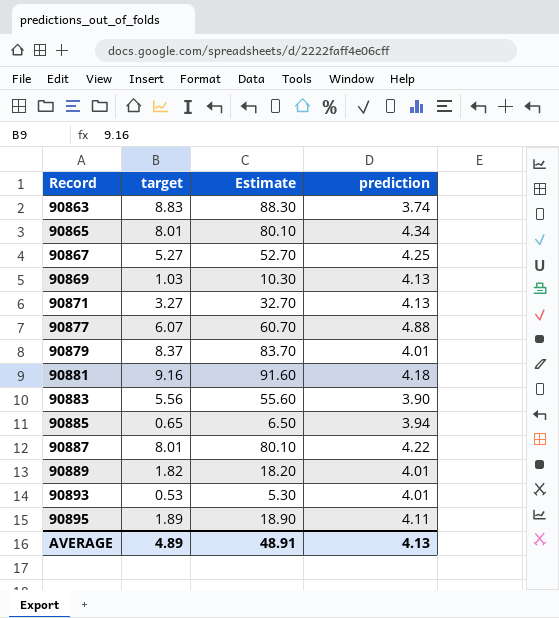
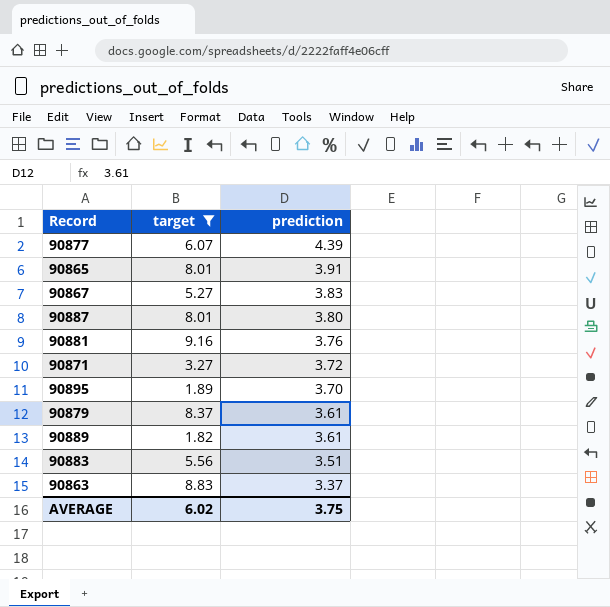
filter: none -> target >= 1.82
row order: Record ascending -> prediction descending
column Estimate | formula: [target] * 10 -> none
90877 | prediction: 4.88 -> 4.39
90865 | prediction: 4.34 -> 3.91
90867 | prediction: 4.25 -> 3.83
90887 | prediction: 4.22 -> 3.80
90881 | prediction: 4.18 -> 3.76
90871 | prediction: 4.13 -> 3.72
90895 | prediction: 4.11 -> 3.70
90879 | prediction: 4.01 -> 3.61
90889 | prediction: 4.01 -> 3.61
90883 | prediction: 3.90 -> 3.51
90863 | prediction: 3.74 -> 3.37
AVERAGE | target: 4.89 -> 6.02
AVERAGE | prediction: 4.13 -> 3.75

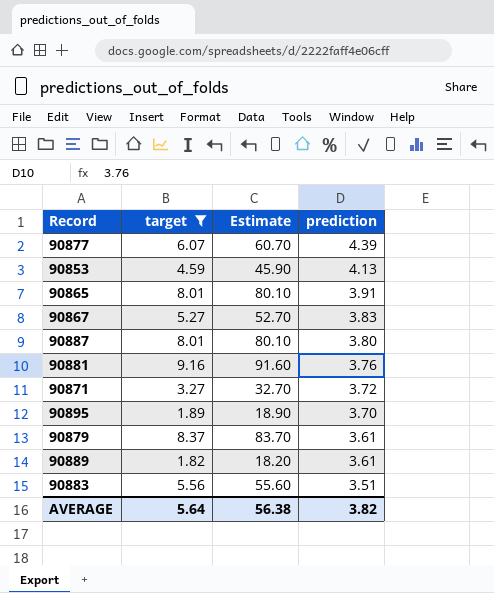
column Estimate | formula: none -> [target] * 10
row 90863: 8.83 | 3.37 -> none
row 90853: none -> 4.59 | 45.90 | 4.13
AVERAGE | target: 6.02 -> 5.64
AVERAGE | prediction: 3.75 -> 3.82

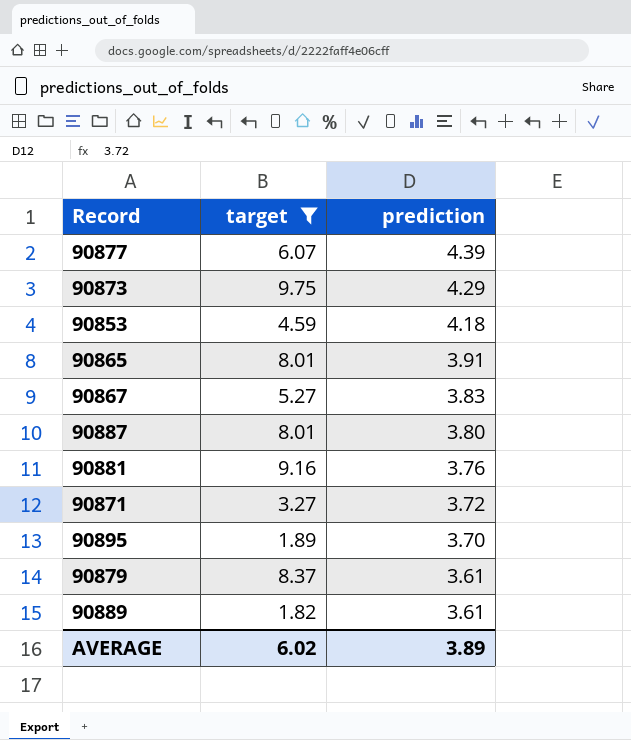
column Estimate | formula: [target] * 10 -> none
row 90883: 5.56 | 55.60 | 3.51 -> none
row 90873: none -> 9.75 | 4.29
90853 | prediction: 4.13 -> 4.18
AVERAGE | target: 5.64 -> 6.02
AVERAGE | prediction: 3.82 -> 3.89

